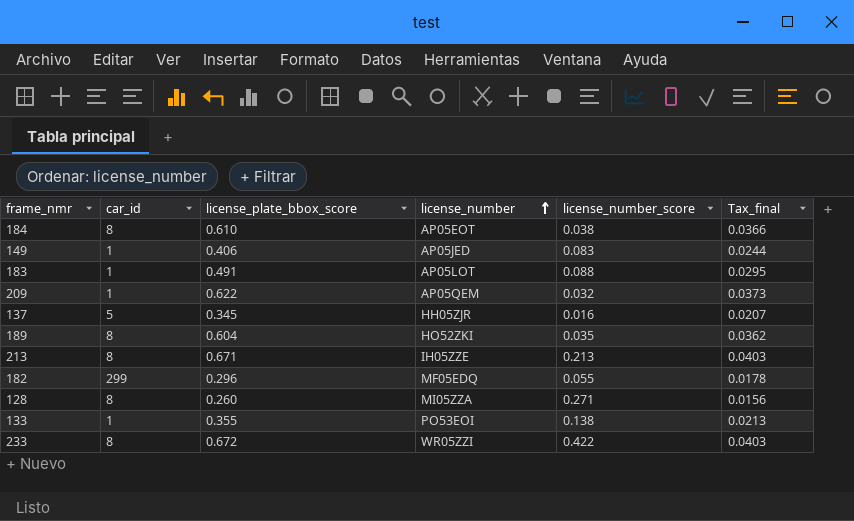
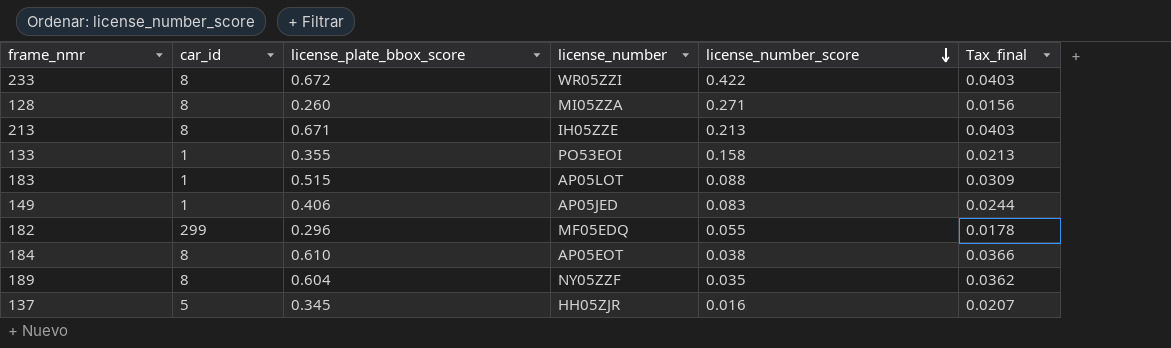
row order: license_number ascending -> license_number_score descending
row 209: 1 | 0.622 | AP05QEM | 0.032 | 0.0373 -> none
133 | license_number_score: 0.138 -> 0.158
183 | license_plate_bbox_score: 0.491 -> 0.515
183 | Tax_final: 0.0295 -> 0.0309
189 | license_number: HO52ZKI -> NY05ZZF

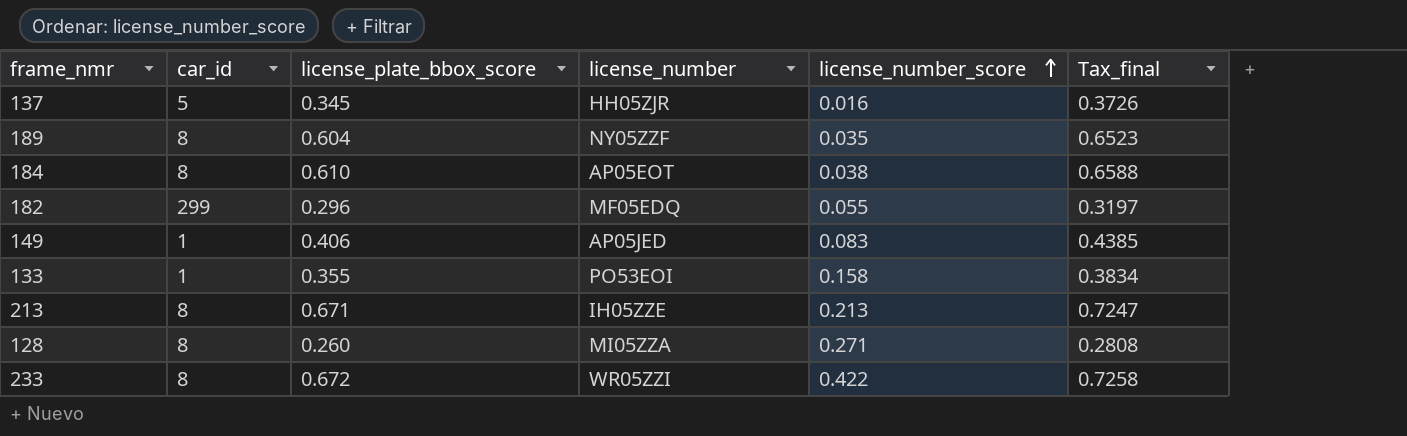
row order: license_number_score descending -> license_number_score ascending
column Tax_final | formula: [license_plate_bbox_score] * 0.06 -> [license_plate_bbox_score] * 1.08
row 183: 1 | 0.515 | AP05LOT | 0.088 | 0.0309 -> none

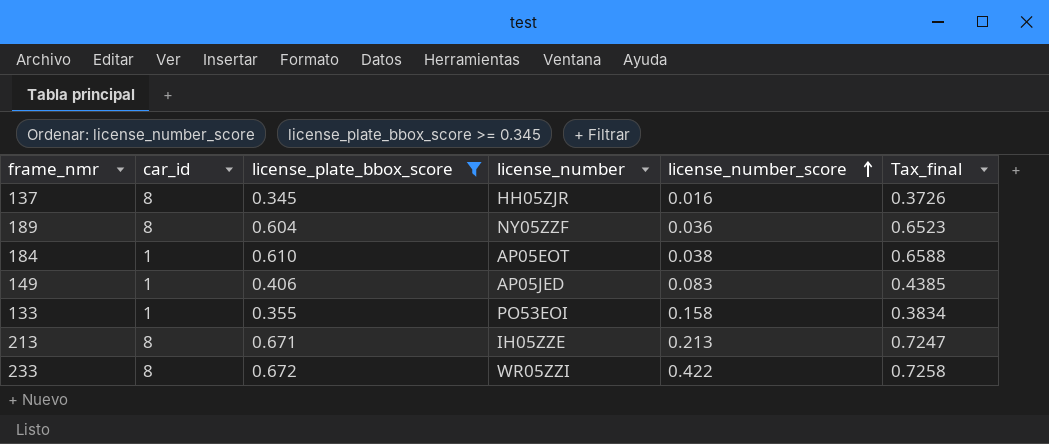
filter: none -> license_plate_bbox_score >= 0.345
137 | car_id: 5 -> 8
189 | license_number_score: 0.035 -> 0.036
184 | car_id: 8 -> 1

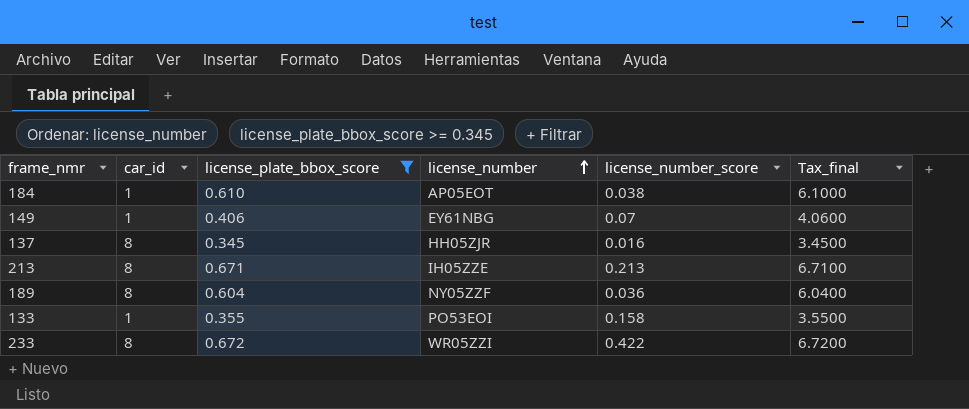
row order: license_number_score ascending -> license_number ascending
column Tax_final | formula: [license_plate_bbox_score] * 1.08 -> [license_plate_bbox_score] * 10
149 | license_number: AP05JED -> EY61NBG
149 | license_number_score: 0.083 -> 0.07

